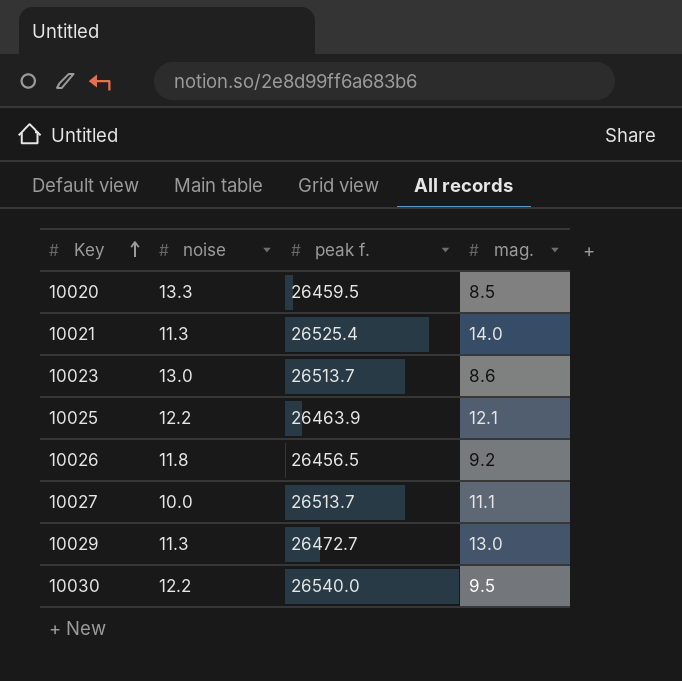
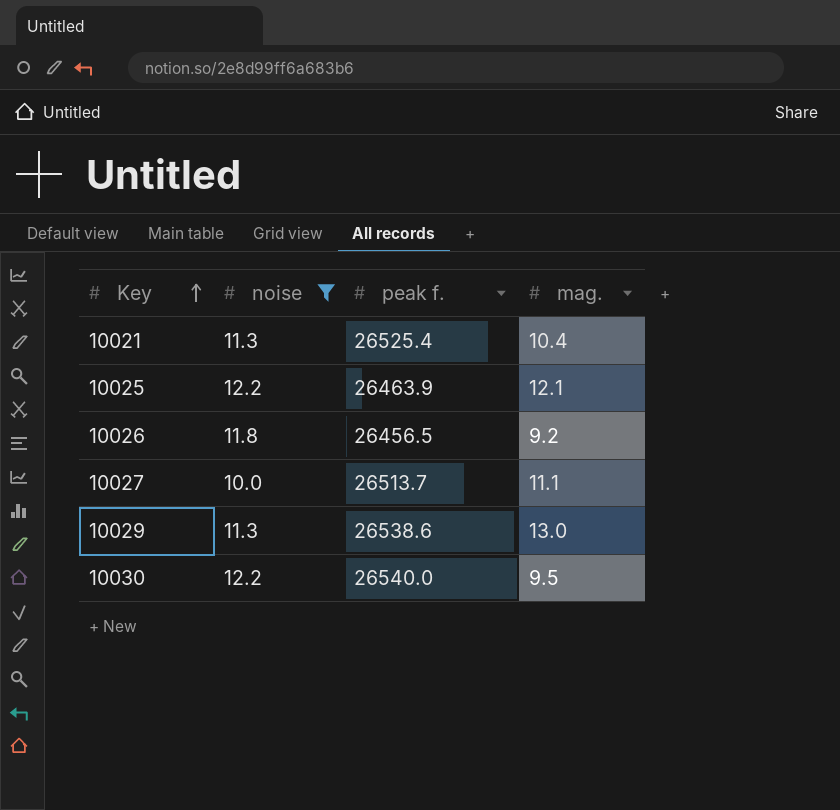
filter: none -> noise <= 12.2
10021 | mag.: 14.0 -> 10.4
10029 | peak f.: 26472.7 -> 26538.6

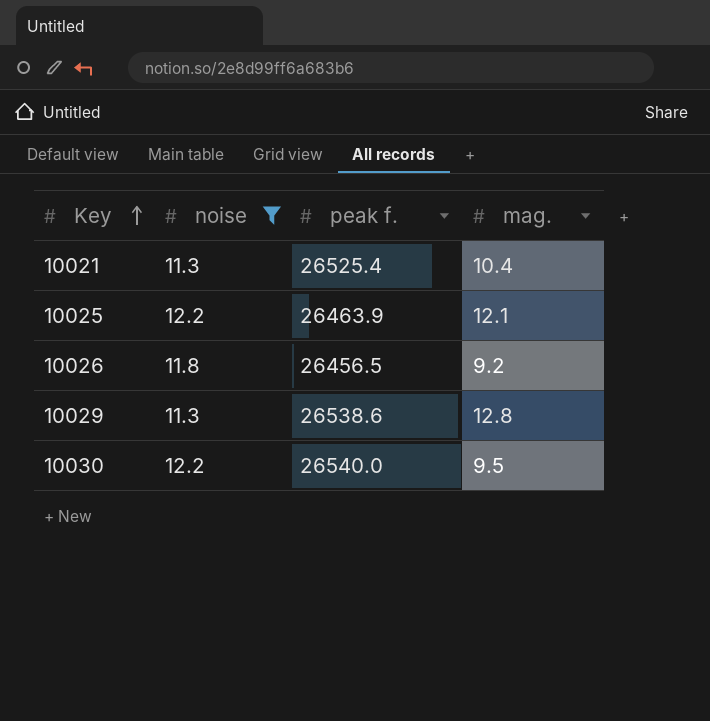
row 10027: 10.0 | 26513.7 | 11.1 -> none
10029 | mag.: 13.0 -> 12.8

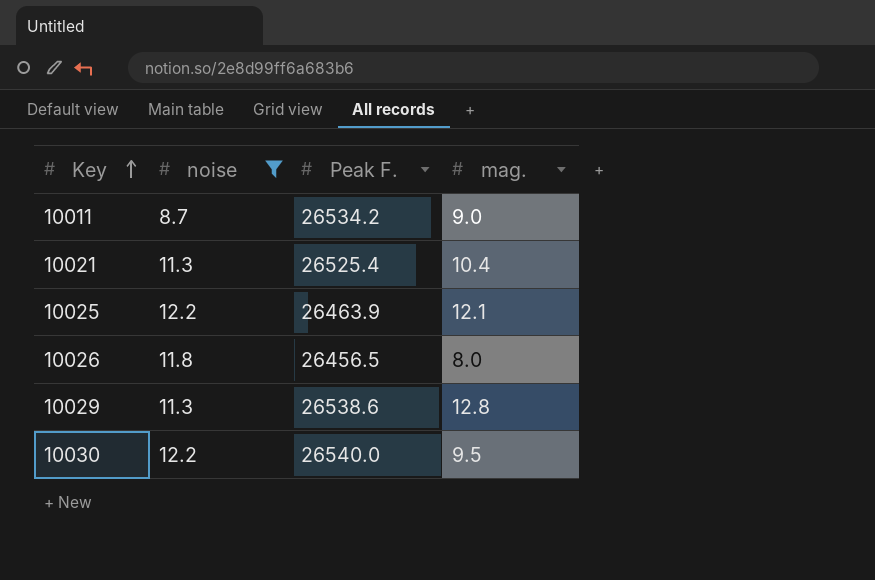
column name: peak f. -> Peak F.
row 10011: none -> 8.7 | 26534.2 | 9.0
10026 | mag.: 9.2 -> 8.0

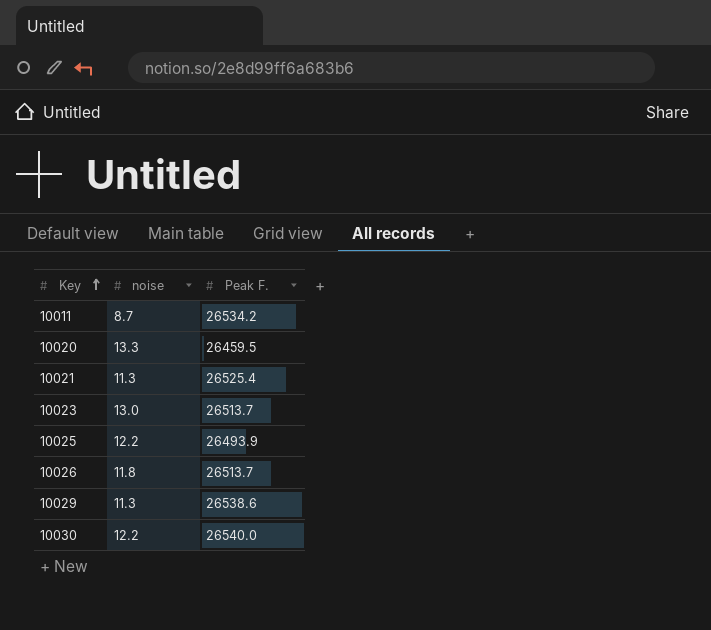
filter: noise <= 12.2 -> none
column mag. | position: 4 -> none
10025 | Peak F.: 26463.9 -> 26493.9
10026 | Peak F.: 26456.5 -> 26513.7

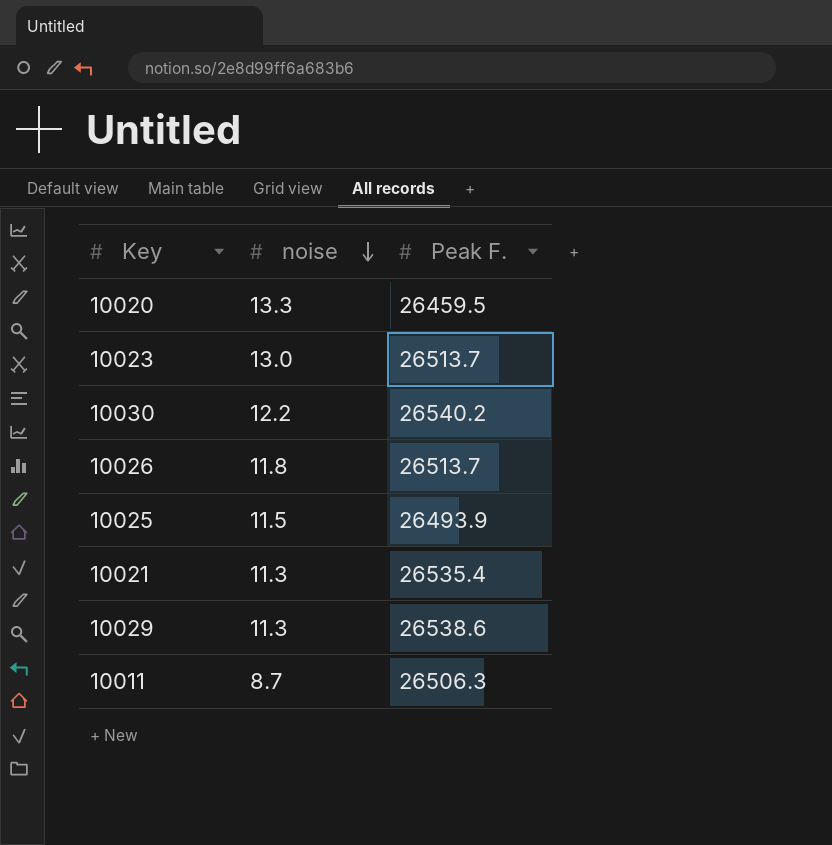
row order: Key ascending -> noise descending
10030 | Peak F.: 26540.0 -> 26540.2
10025 | noise: 12.2 -> 11.5
10021 | Peak F.: 26525.4 -> 26535.4
10011 | Peak F.: 26534.2 -> 26506.3

